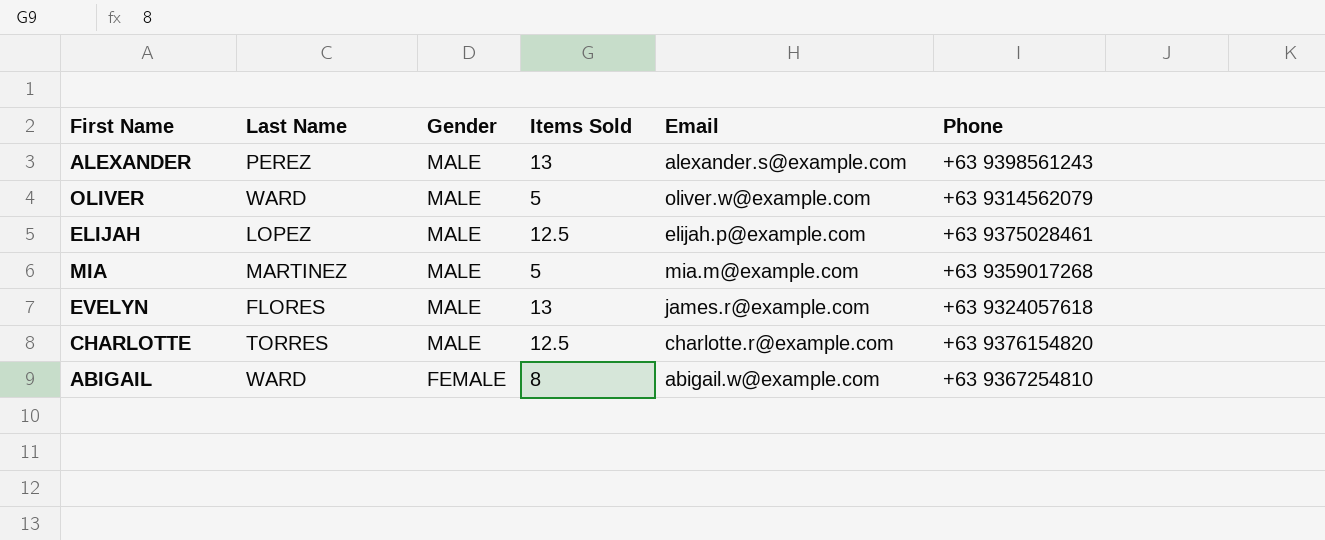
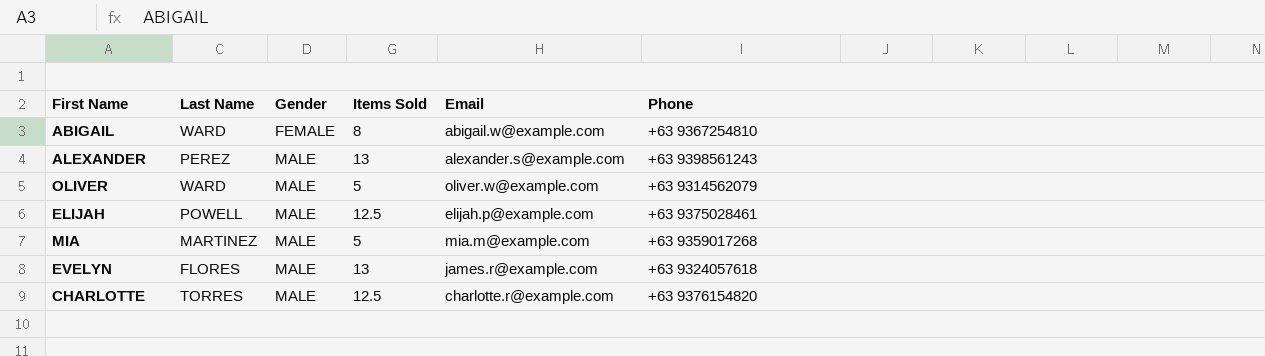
row order: Gender descending -> Gender ascending
ELIJAH | Last Name: LOPEZ -> POWELL

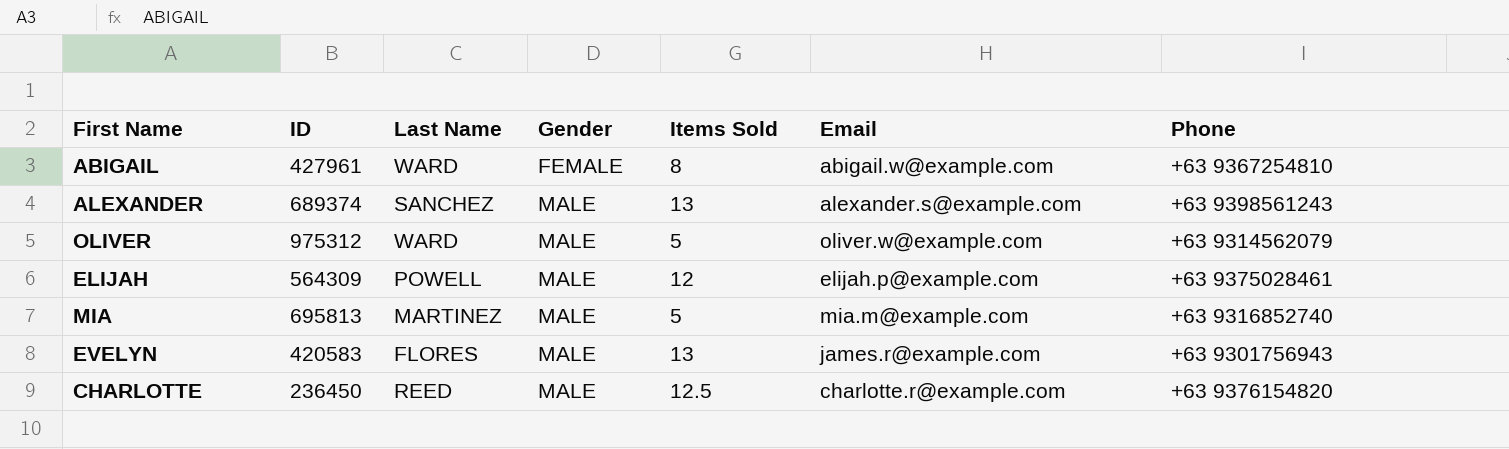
column ID | position: none -> 2
ALEXANDER | Last Name: PEREZ -> SANCHEZ
ELIJAH | Items Sold: 12.5 -> 12
MIA | Phone: +63 9359017268 -> +63 9316852740
EVELYN | Phone: +63 9324057618 -> +63 9301756943
CHARLOTTE | Last Name: TORRES -> REED

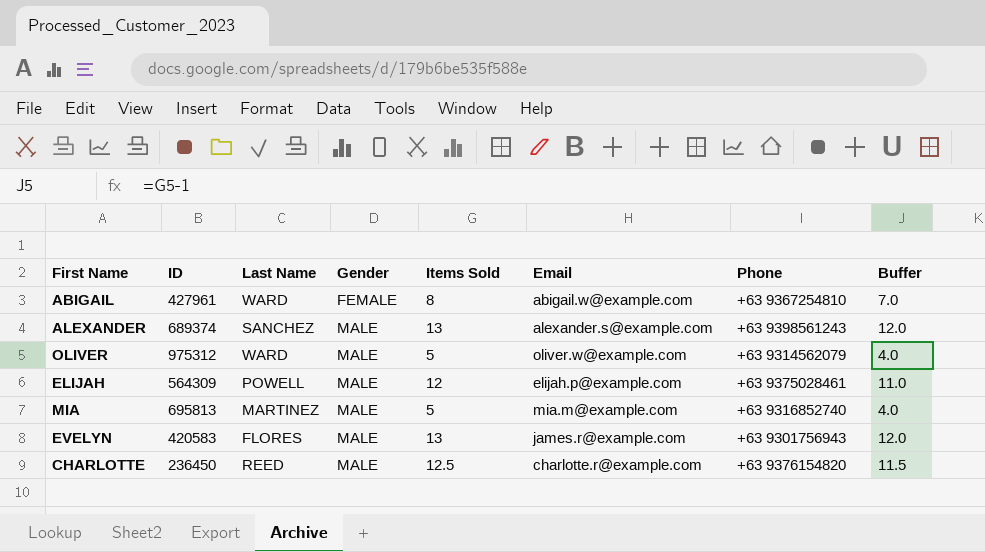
column Buffer | formula: none -> [Items Sold] - 1

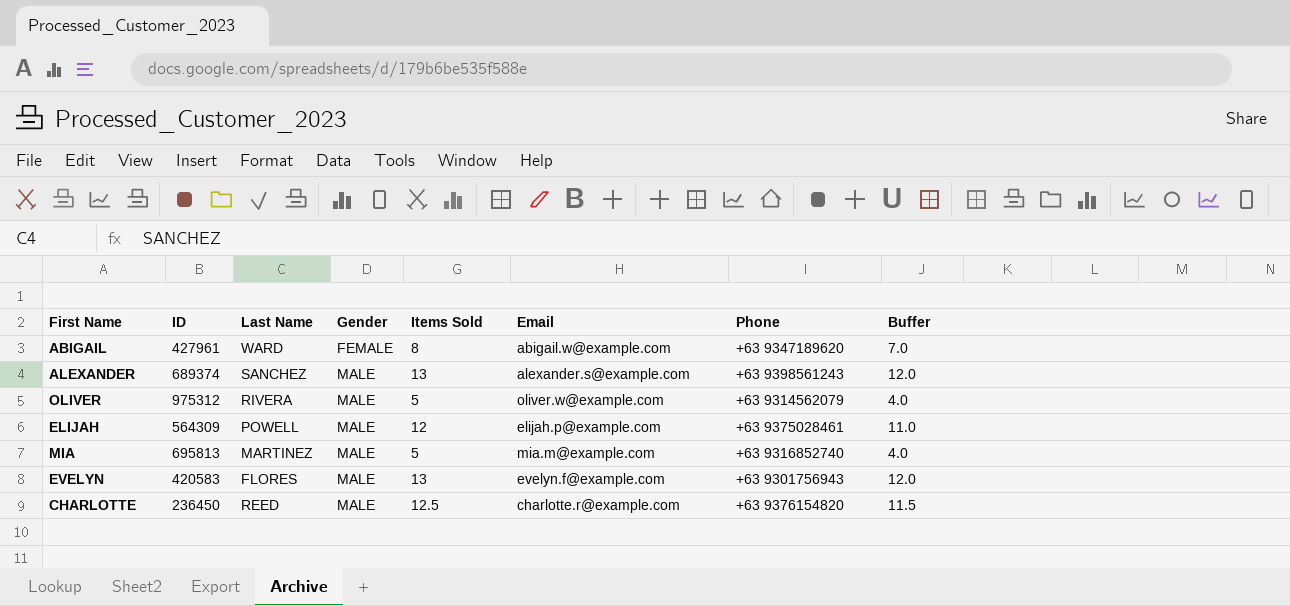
ABIGAIL | Phone: +63 9367254810 -> +63 9347189620
OLIVER | Last Name: WARD -> RIVERA
EVELYN | Email: james.r@example.com -> evelyn.f@example.com

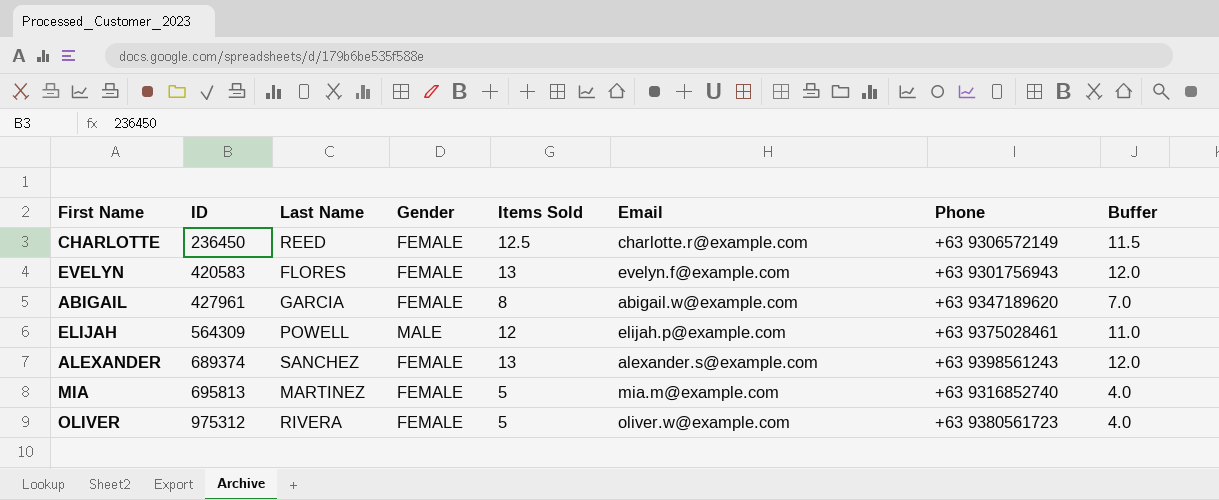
row order: Gender ascending -> ID ascending
CHARLOTTE | Gender: MALE -> FEMALE
CHARLOTTE | Phone: +63 9376154820 -> +63 9306572149
EVELYN | Gender: MALE -> FEMALE
ABIGAIL | Last Name: WARD -> GARCIA
ALEXANDER | Gender: MALE -> FEMALE
MIA | Gender: MALE -> FEMALE
OLIVER | Gender: MALE -> FEMALE
OLIVER | Phone: +63 9314562079 -> +63 9380561723

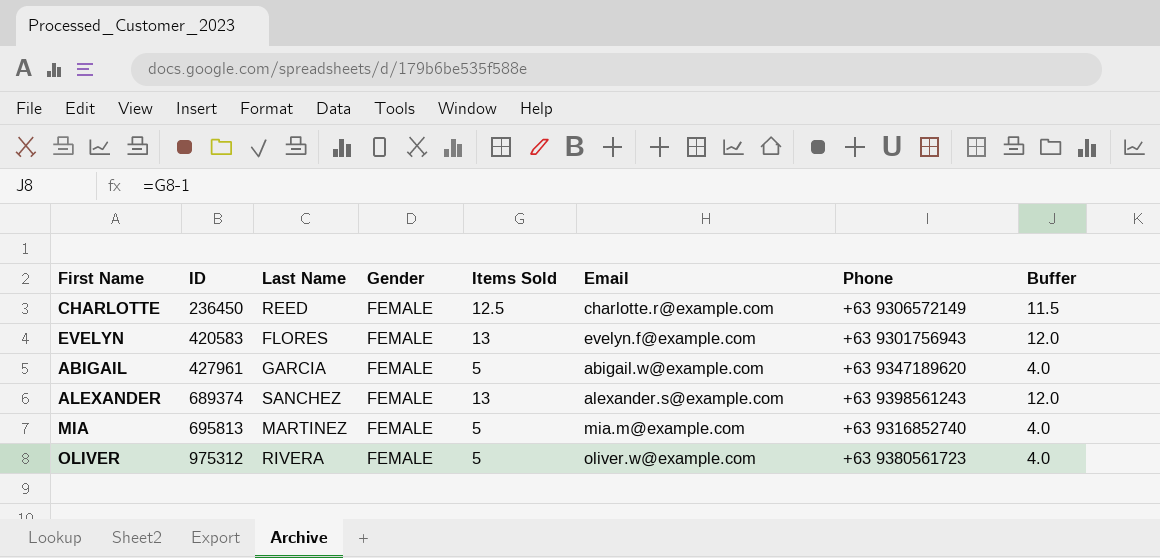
row ELIJAH: 564309 | POWELL | MALE | 12 | elijah.p@example.com | +63 9375028461 | 11.0 -> none
ABIGAIL | Items Sold: 8 -> 5
ABIGAIL | Buffer: 7.0 -> 4.0

